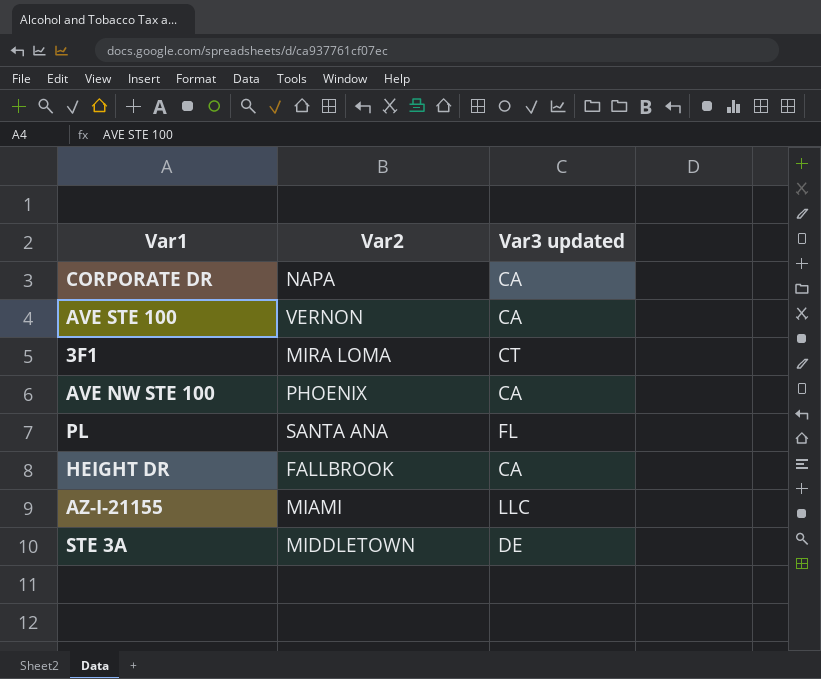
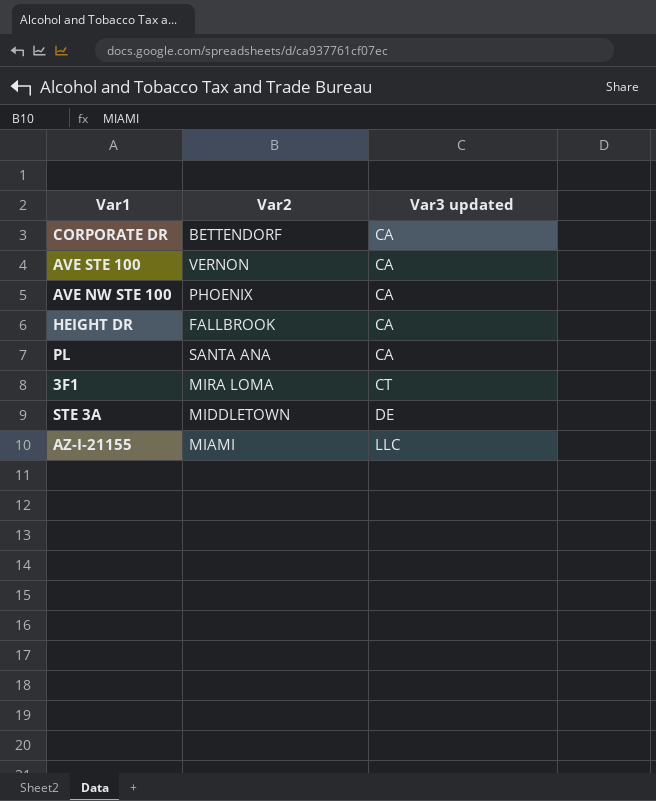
row order: none -> Var3 updated ascending
CORPORATE DR | Var2: NAPA -> BETTENDORF
PL | Var3 updated: FL -> CA

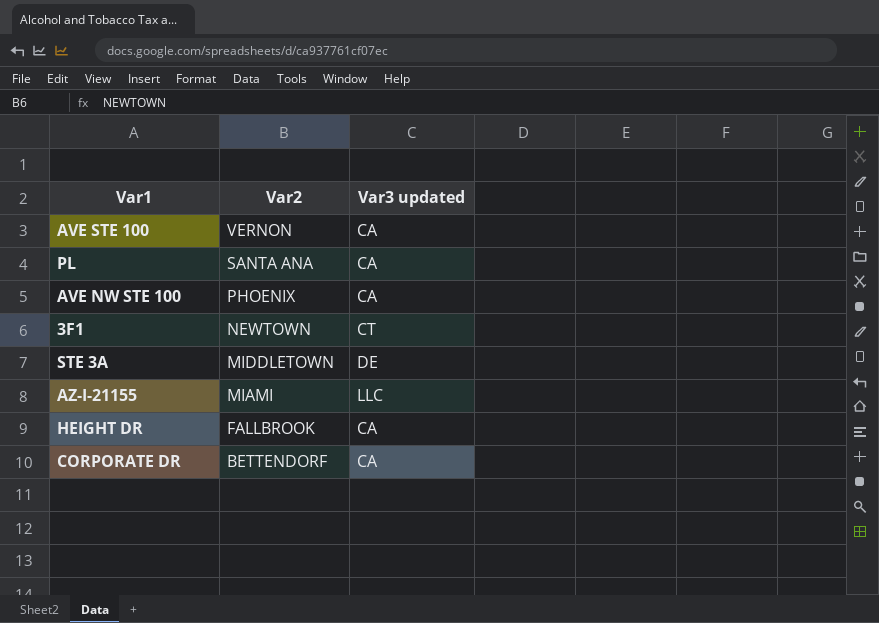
row order: Var3 updated ascending -> Var2 descending
3F1 | Var2: MIRA LOMA -> NEWTOWN

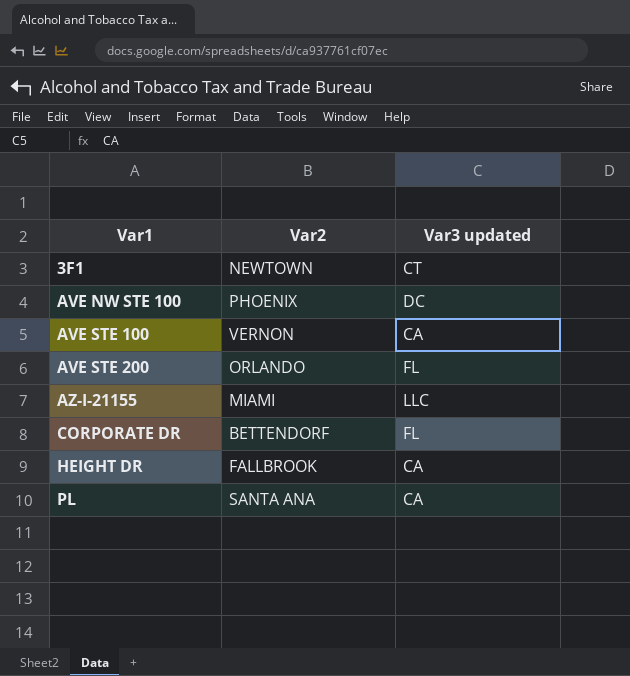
row order: Var2 descending -> Var1 ascending
row STE 3A: MIDDLETOWN | DE -> none
AVE NW STE 100 | Var3 updated: CA -> DC
row AVE STE 200: none -> ORLANDO | FL
CORPORATE DR | Var3 updated: CA -> FL

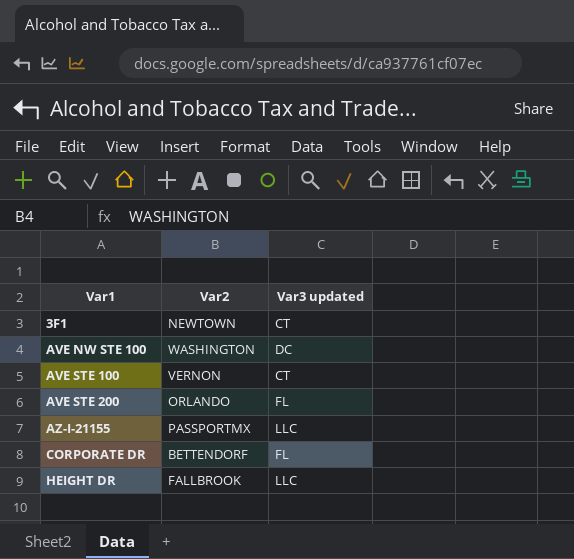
row PL: SANTA ANA | CA -> none
AVE NW STE 100 | Var2: PHOENIX -> WASHINGTON
AVE STE 100 | Var3 updated: CA -> CT
AZ-I-21155 | Var2: MIAMI -> PASSPORTMX
HEIGHT DR | Var3 updated: CA -> LLC

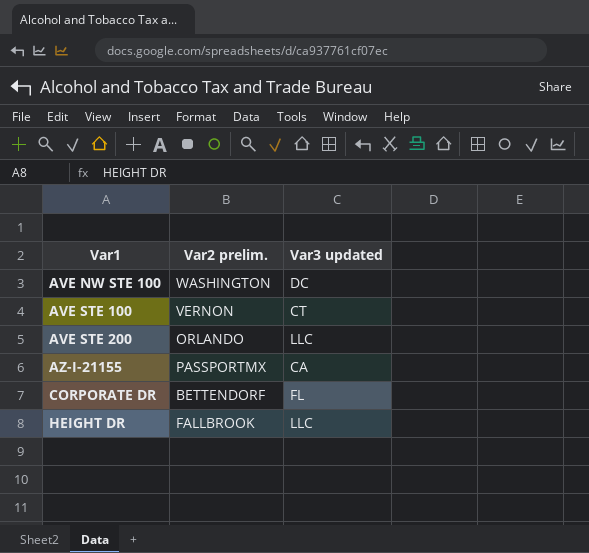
column name: Var2 -> Var2 prelim.
row 3F1: NEWTOWN | CT -> none
AVE STE 200 | Var3 updated: FL -> LLC
AZ-I-21155 | Var3 updated: LLC -> CA

